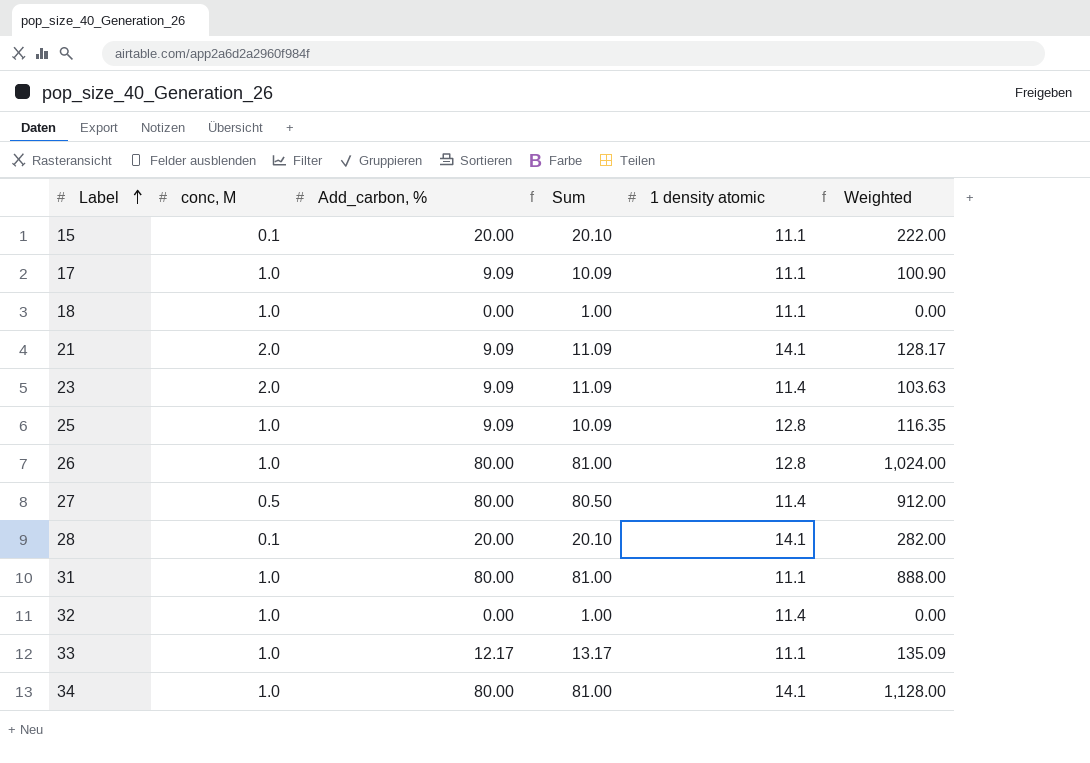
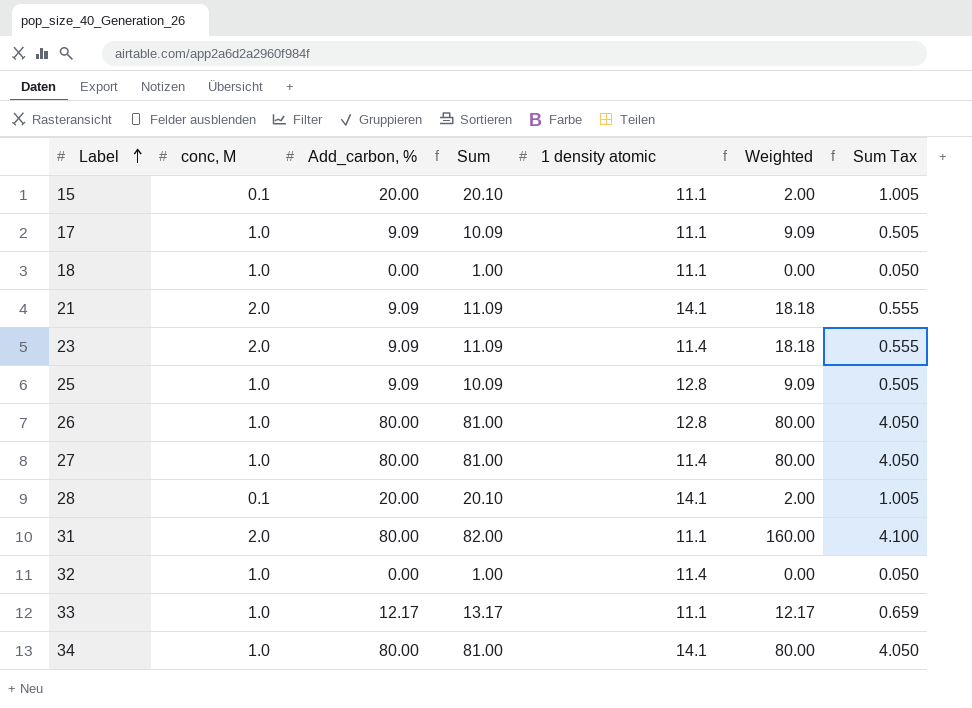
column Weighted | formula: [Add_carbon, %] * [1 density atomic] -> [conc, M] * [Add_carbon, %]
column Sum Tax | formula: none -> [Sum] * 0.05
27 | conc, M: 0.5 -> 1.0
27 | Sum: 80.50 -> 81.00
31 | conc, M: 1.0 -> 2.0
31 | Sum: 81.00 -> 82.00

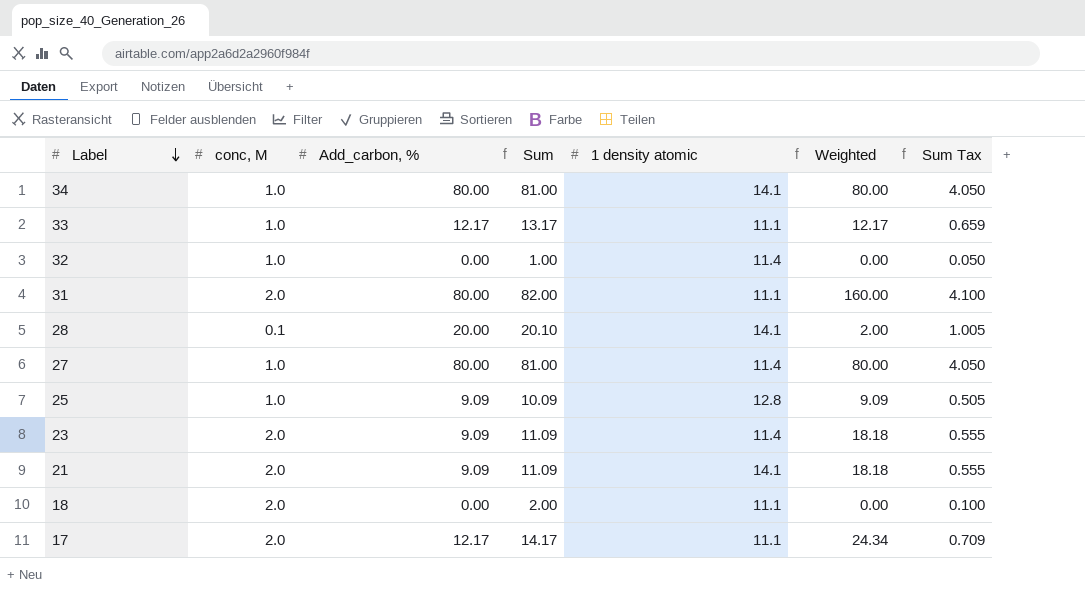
row order: Label ascending -> Label descending
row 15: 0.1 | 20.00 | 20.10 | 11.1 | 2.00 | 1.005 -> none
row 26: 1.0 | 80.00 | 81.00 | 12.8 | 80.00 | 4.050 -> none
18 | conc, M: 1.0 -> 2.0
18 | Sum: 1.00 -> 2.00
18 | Sum Tax: 0.050 -> 0.100
17 | conc, M: 1.0 -> 2.0
17 | Add_carbon, %: 9.09 -> 12.17
17 | Sum: 10.09 -> 14.17
17 | Weighted: 9.09 -> 24.34
17 | Sum Tax: 0.505 -> 0.709

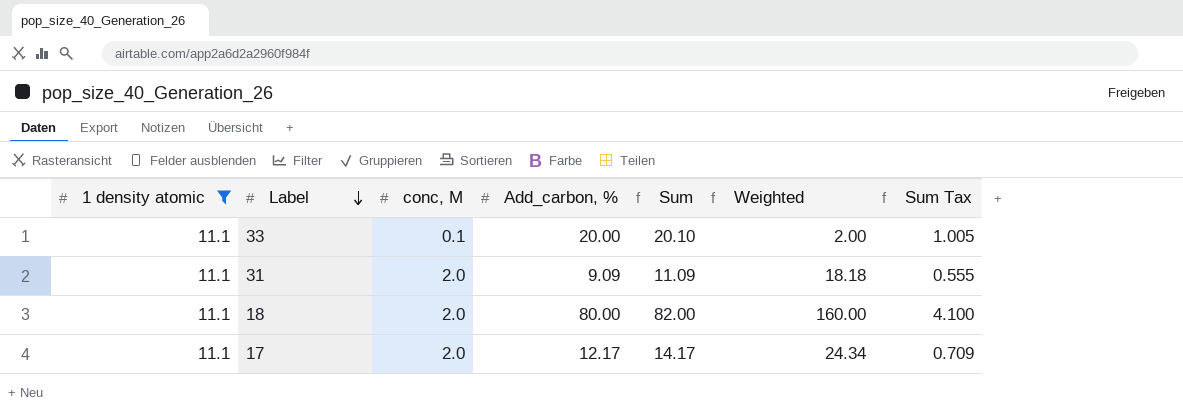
filter: none -> 1 density atomic = 11.1
column 1 density atomic | position: 5 -> 1
33 | conc, M: 1.0 -> 0.1
33 | Add_carbon, %: 12.17 -> 20.00
33 | Sum: 13.17 -> 20.10
33 | Weighted: 12.17 -> 2.00
33 | Sum Tax: 0.659 -> 1.005
31 | Add_carbon, %: 80.00 -> 9.09
31 | Sum: 82.00 -> 11.09
31 | Weighted: 160.00 -> 18.18
31 | Sum Tax: 4.100 -> 0.555
18 | Add_carbon, %: 0.00 -> 80.00
18 | Sum: 2.00 -> 82.00
18 | Weighted: 0.00 -> 160.00
18 | Sum Tax: 0.100 -> 4.100

